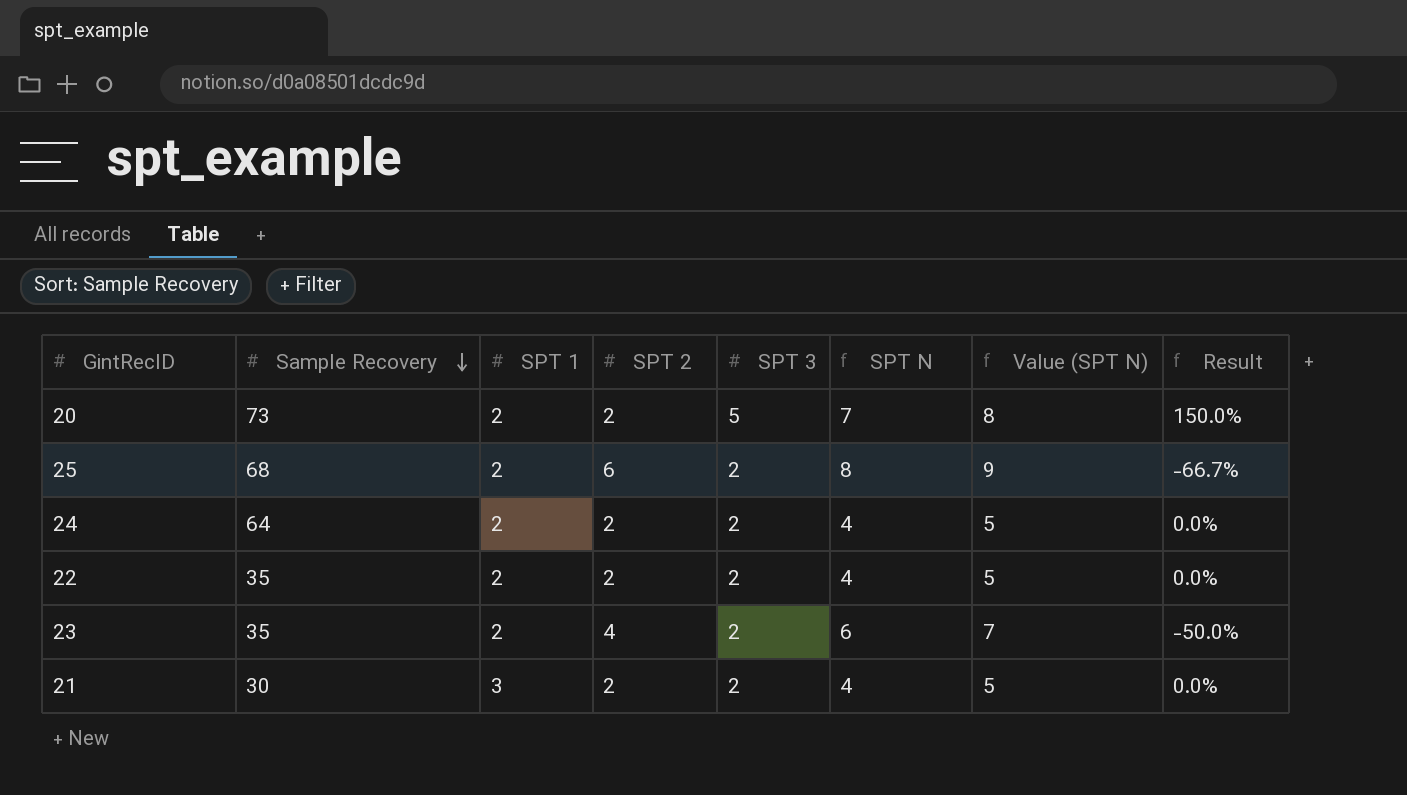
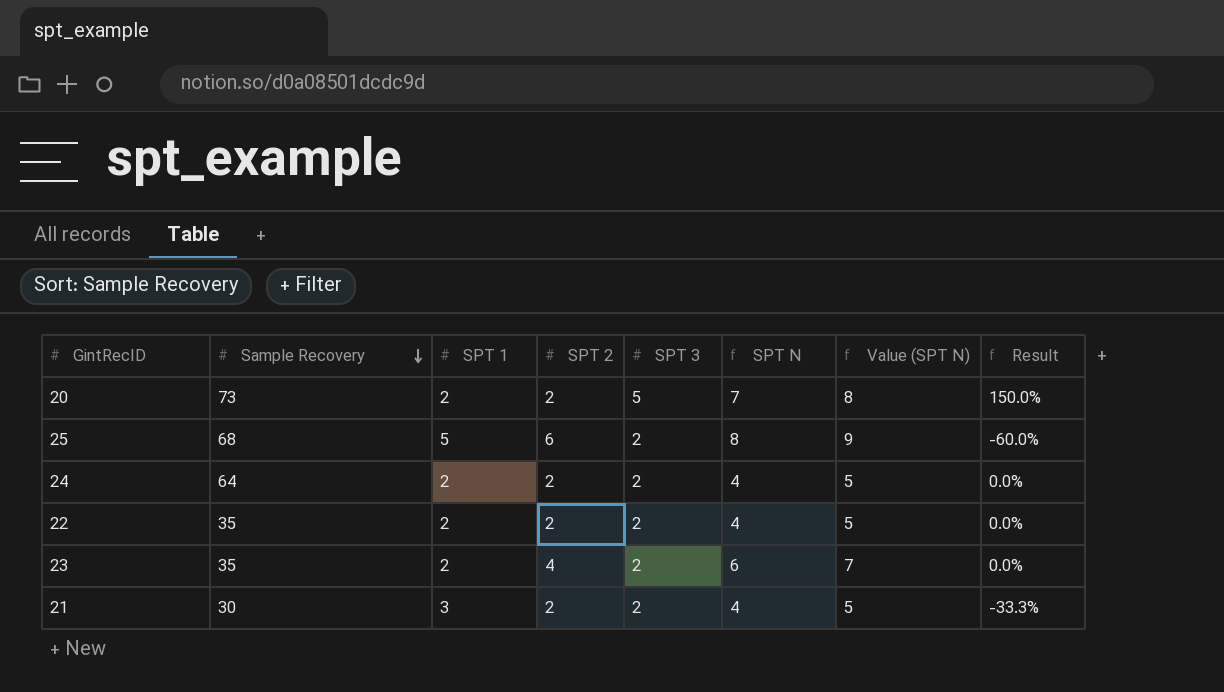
column Result | formula: ([SPT 3] - [SPT 2]) / [SPT 2] -> ([SPT 3] - [SPT 1]) / [SPT 1]
25 | SPT 1: 2 -> 5

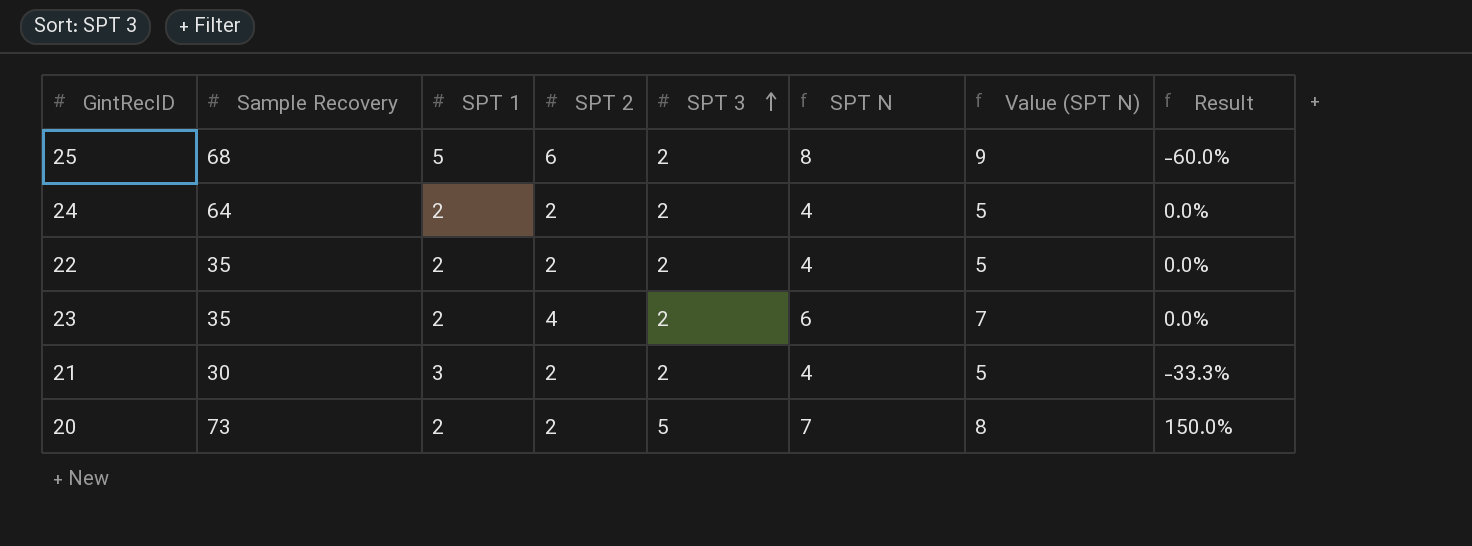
row order: Sample Recovery descending -> SPT 3 ascending

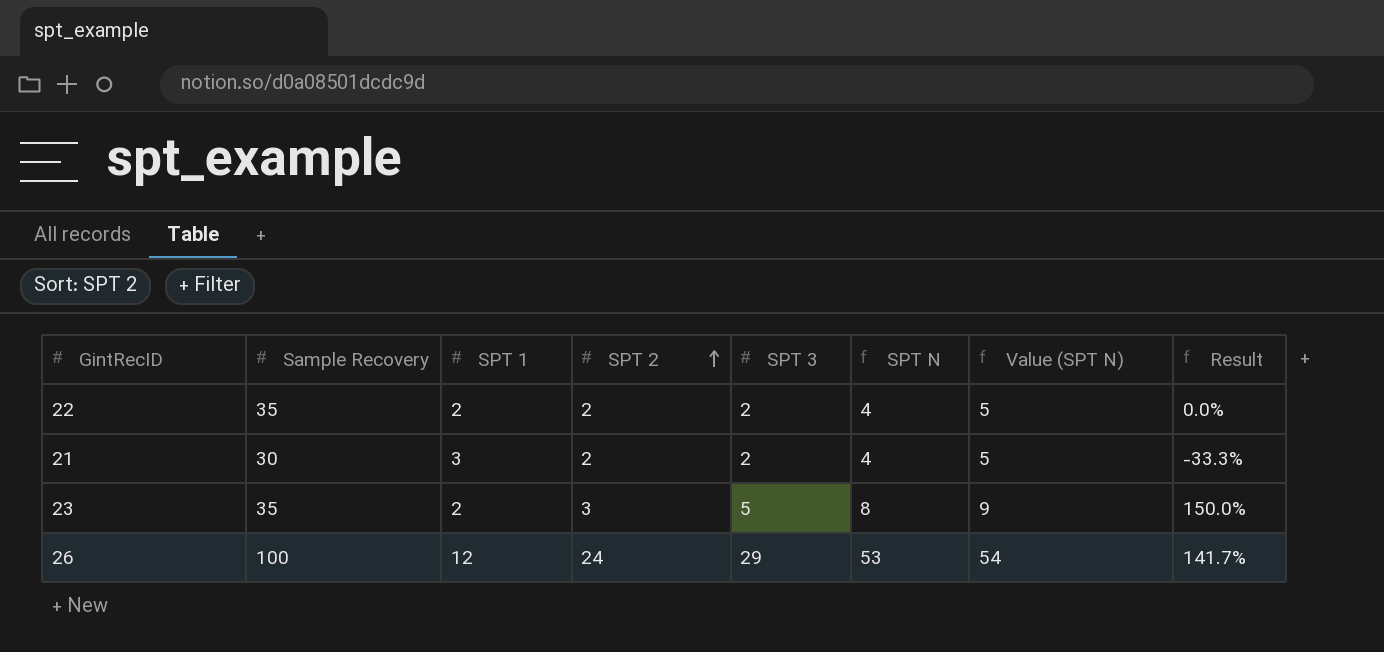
row order: SPT 3 ascending -> SPT 2 ascending
row 25: 68 | 5 | 6 | 2 | 8 | 9 | -60.0% -> none
row 24: 64 | 2 | 2 | 2 | 4 | 5 | 0.0% -> none
row 20: 73 | 2 | 2 | 5 | 7 | 8 | 150.0% -> none
23 | SPT 2: 4 -> 3
23 | SPT 3: 2 -> 5
23 | SPT N: 6 -> 8
23 | Value (SPT N): 7 -> 9
23 | Result: 0.0% -> 150.0%
row 26: none -> 100 | 12 | 24 | 29 | 53 | 54 | 141.7%

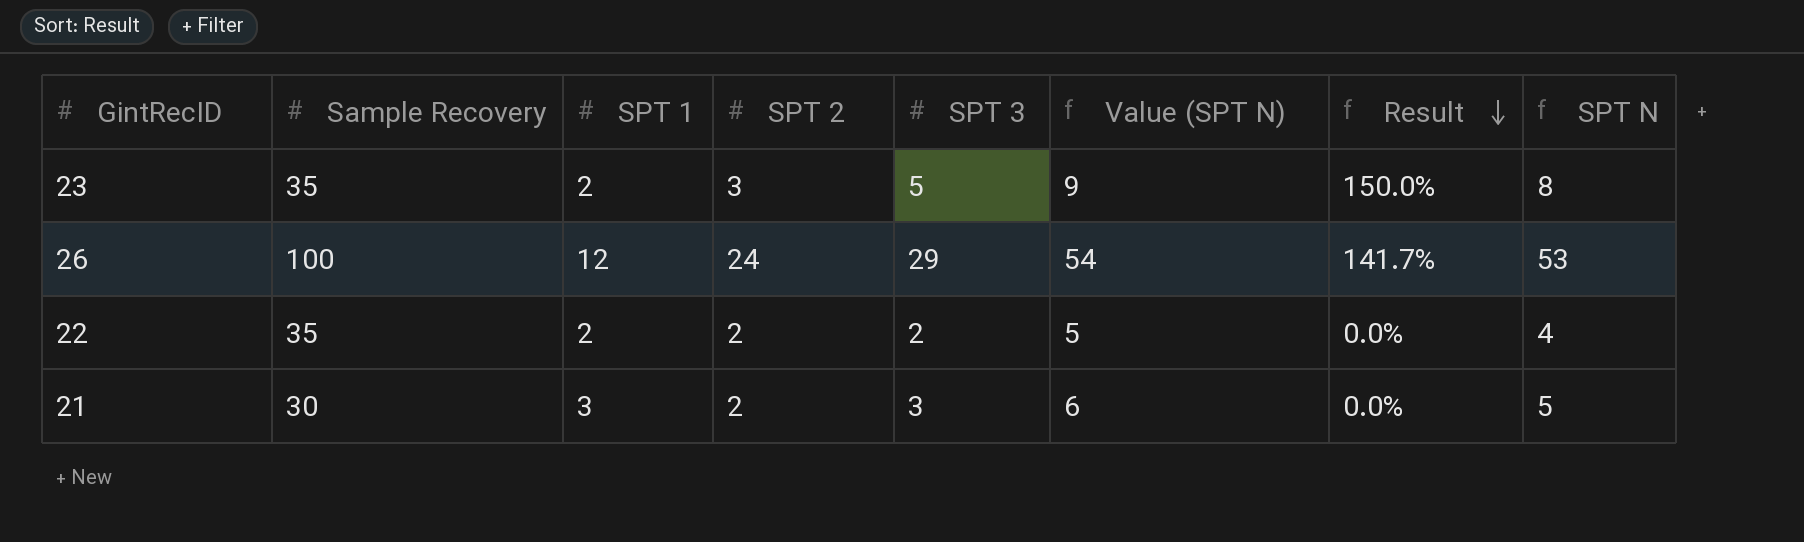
row order: SPT 2 ascending -> Result descending
column SPT N | position: 6 -> 8
21 | SPT 3: 2 -> 3
21 | Value (SPT N): 5 -> 6
21 | Result: -33.3% -> 0.0%
21 | SPT N: 4 -> 5

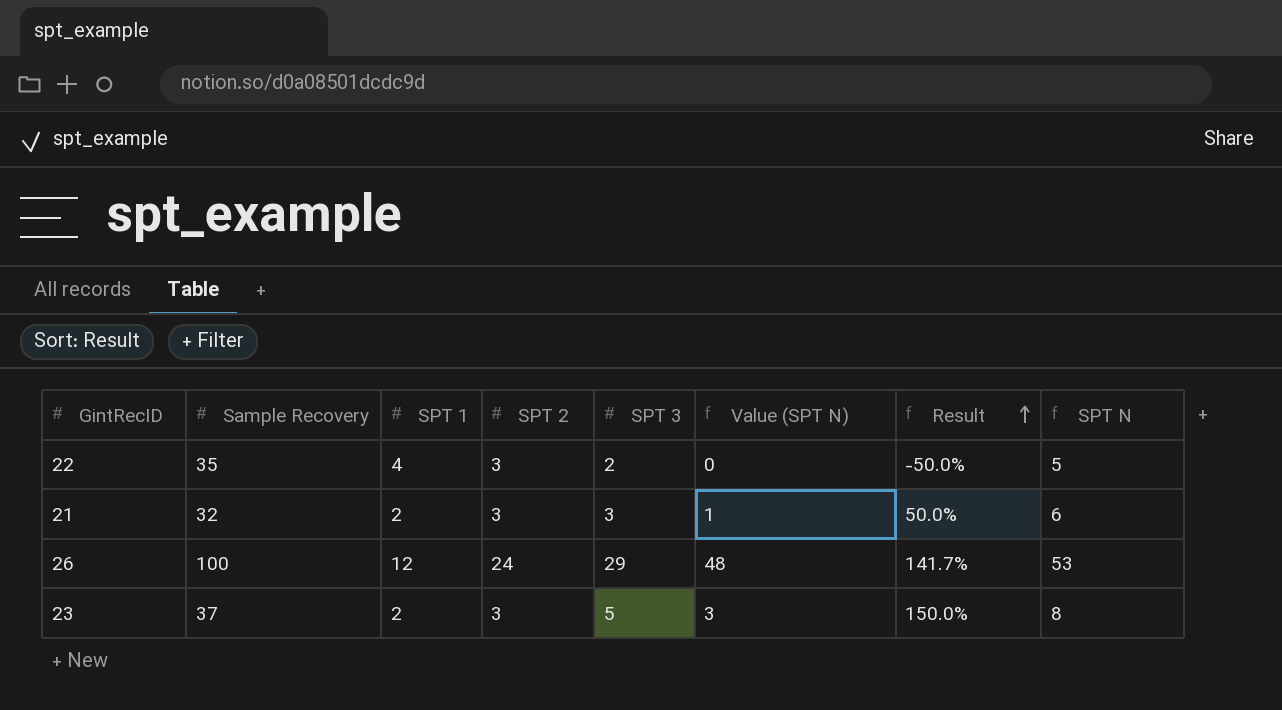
row order: Result descending -> Result ascending
column Value (SPT N) | formula: [SPT N] + 1 -> [SPT N] - 5
22 | SPT 1: 2 -> 4
22 | SPT 2: 2 -> 3
22 | Result: 0.0% -> -50.0%
22 | SPT N: 4 -> 5
21 | Sample Recovery: 30 -> 32
21 | SPT 1: 3 -> 2
21 | SPT 2: 2 -> 3
21 | Result: 0.0% -> 50.0%
21 | SPT N: 5 -> 6
23 | Sample Recovery: 35 -> 37

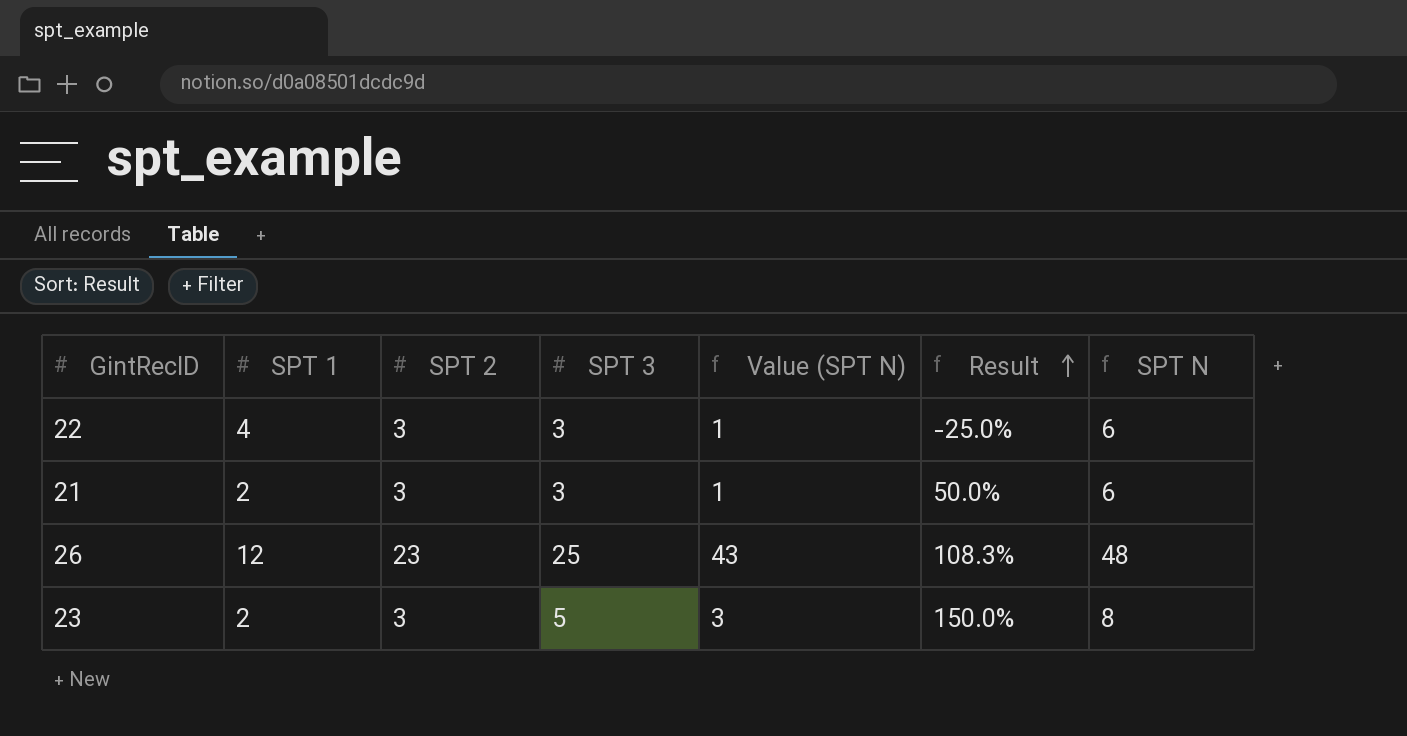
column Sample Recovery | position: 2 -> none
22 | SPT 3: 2 -> 3
22 | Value (SPT N): 0 -> 1
22 | Result: -50.0% -> -25.0%
22 | SPT N: 5 -> 6
26 | SPT 2: 24 -> 23
26 | SPT 3: 29 -> 25
26 | Value (SPT N): 48 -> 43
26 | Result: 141.7% -> 108.3%
26 | SPT N: 53 -> 48

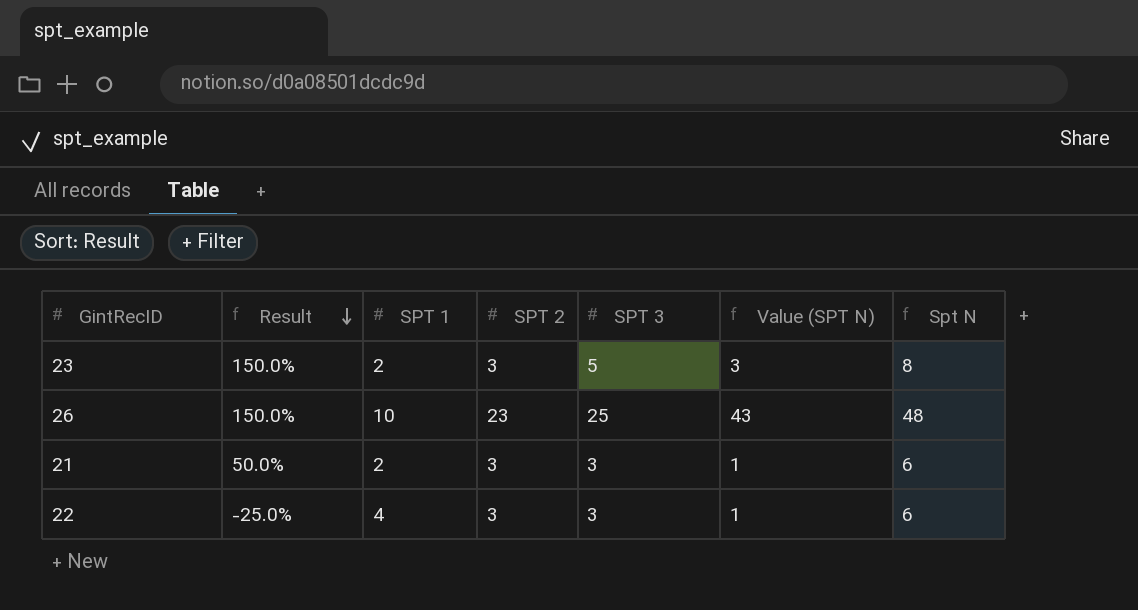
row order: Result ascending -> Result descending
column Result | position: 6 -> 2
column name: SPT N -> Spt N
26 | Result: 108.3% -> 150.0%
26 | SPT 1: 12 -> 10

